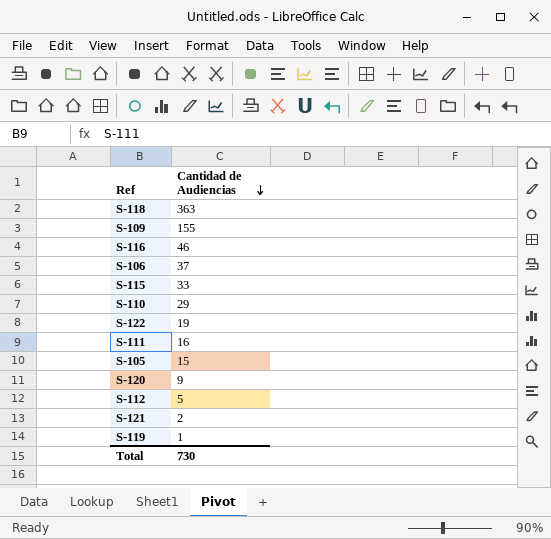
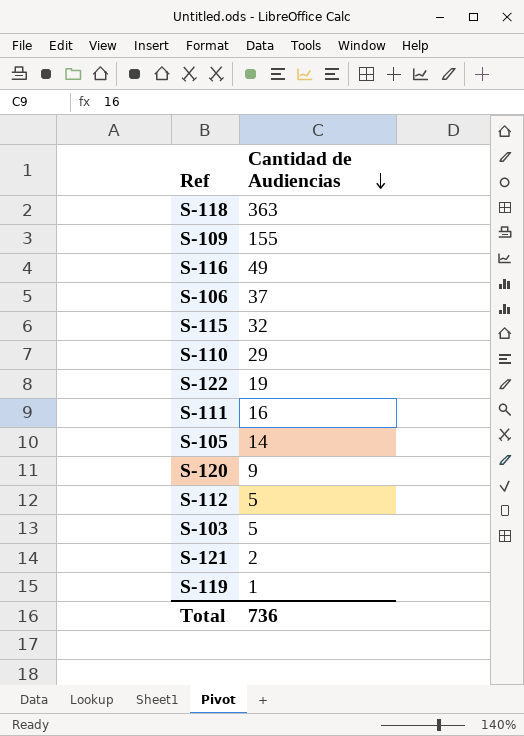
S-116 | Cantidad de Audiencias: 46 -> 49
S-115 | Cantidad de Audiencias: 33 -> 32
S-105 | Cantidad de Audiencias: 15 -> 14
row S-103: none -> 5
Total | Cantidad de Audiencias: 730 -> 736

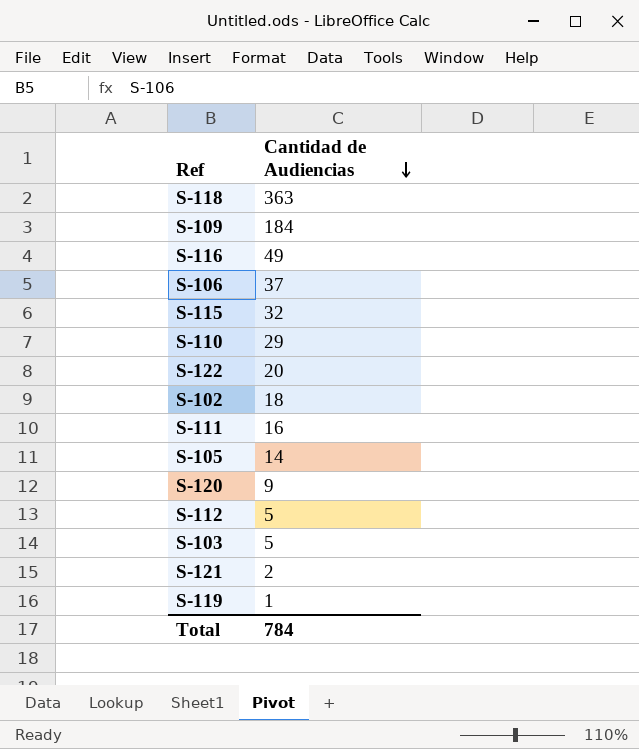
S-109 | Cantidad de Audiencias: 155 -> 184
S-122 | Cantidad de Audiencias: 19 -> 20
row S-102: none -> 18
Total | Cantidad de Audiencias: 736 -> 784

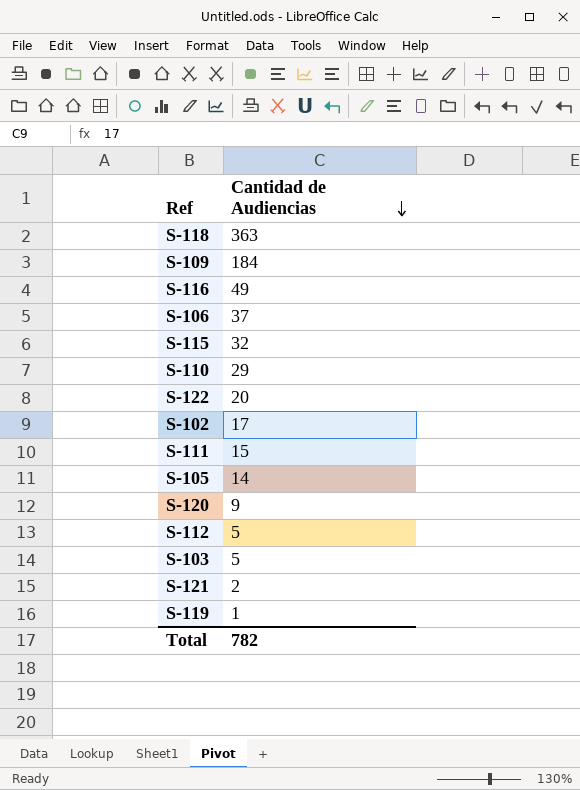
S-102 | Cantidad de Audiencias: 18 -> 17
S-111 | Cantidad de Audiencias: 16 -> 15
Total | Cantidad de Audiencias: 784 -> 782

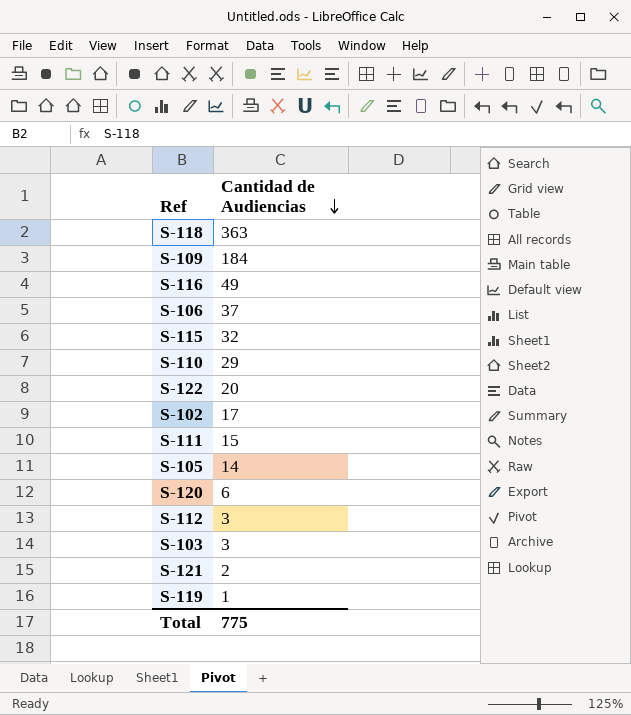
S-120 | Cantidad de Audiencias: 9 -> 6
S-112 | Cantidad de Audiencias: 5 -> 3
S-103 | Cantidad de Audiencias: 5 -> 3
Total | Cantidad de Audiencias: 782 -> 775

